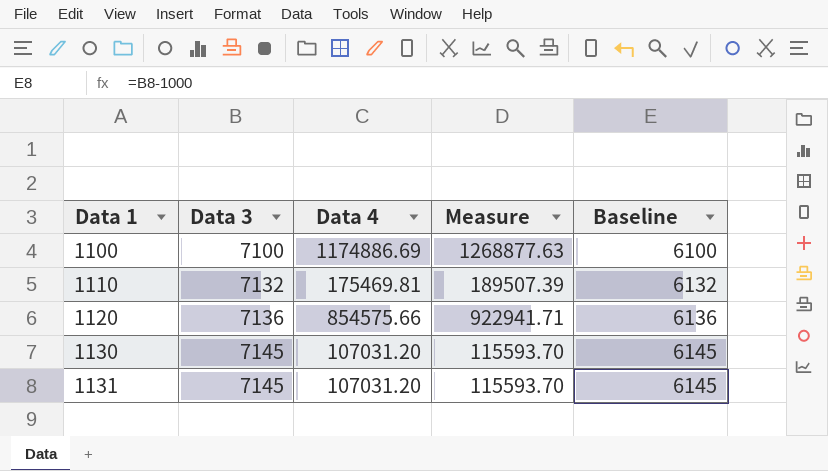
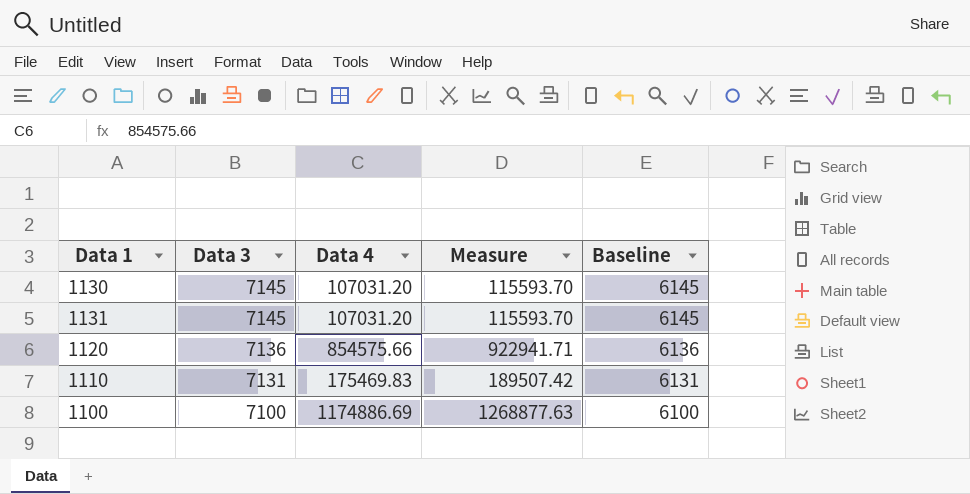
row order: Data 1 ascending -> Data 3 descending
1110 | Data 3: 7132 -> 7131
1110 | Data 4: 175469.81 -> 175469.83
1110 | Measure: 189507.39 -> 189507.42
1110 | Baseline: 6132 -> 6131

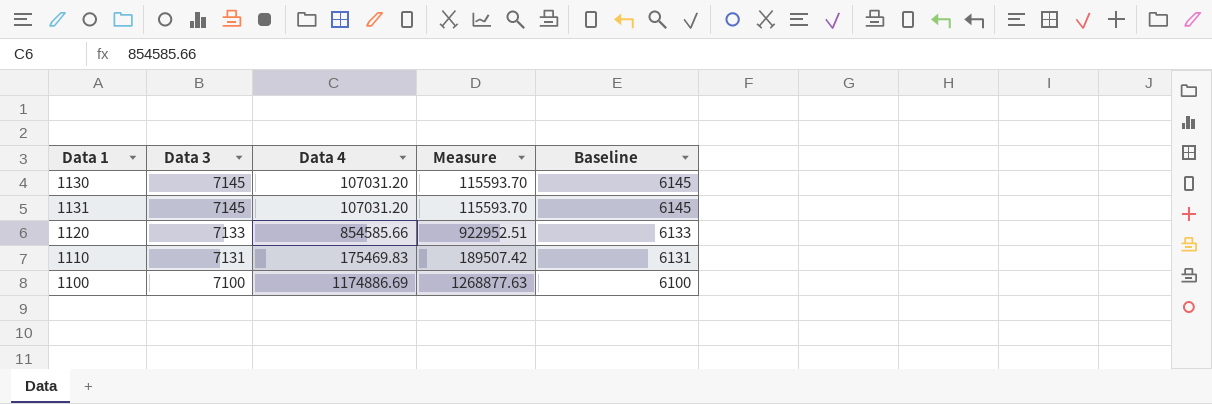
1120 | Data 3: 7136 -> 7133
1120 | Data 4: 854575.66 -> 854585.66
1120 | Measure: 922941.71 -> 922952.51
1120 | Baseline: 6136 -> 6133

